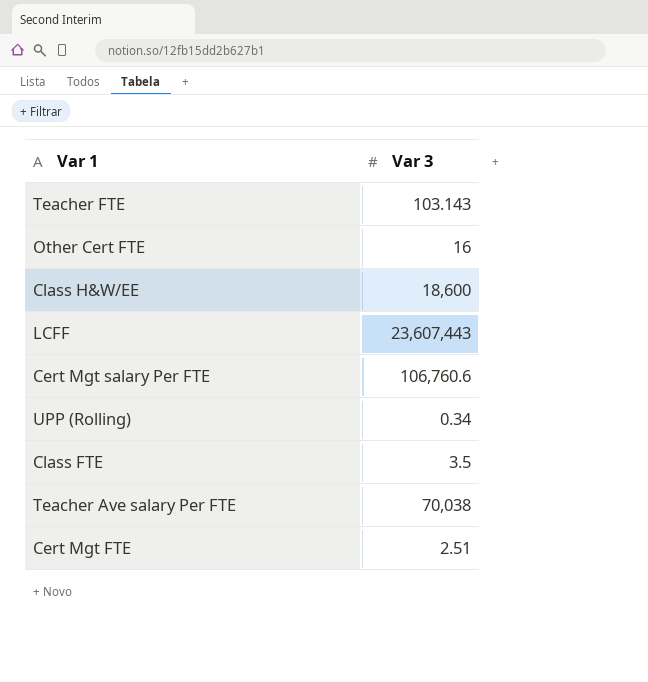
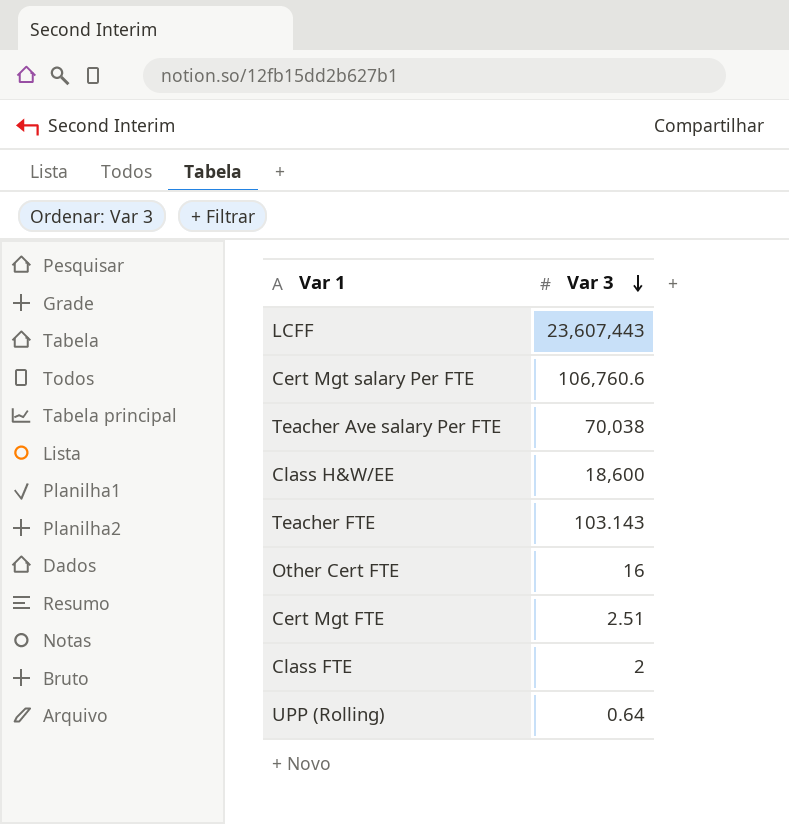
row order: none -> Var 3 descending
Class FTE | Var 3: 3.5 -> 2
UPP (Rolling) | Var 3: 0.34 -> 0.64

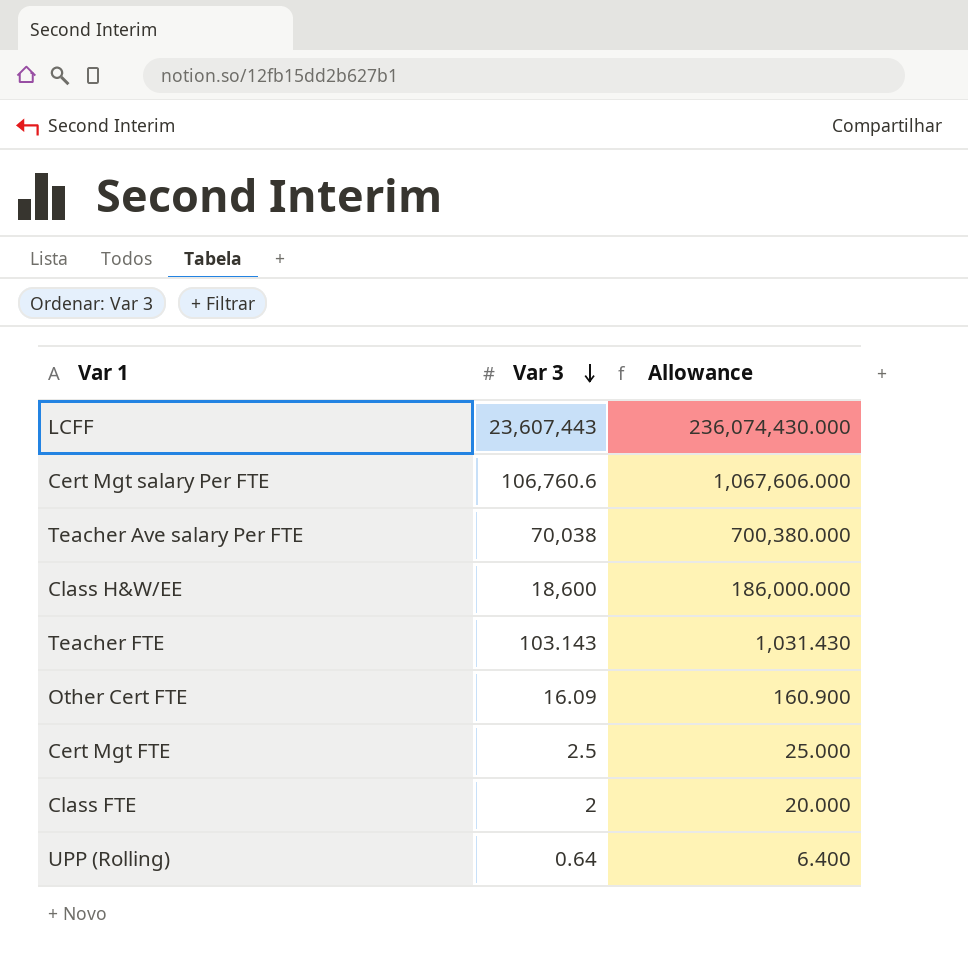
column Allowance | formula: none -> [Var 3] * 10
Other Cert FTE | Var 3: 16 -> 16.09
Cert Mgt FTE | Var 3: 2.51 -> 2.5

